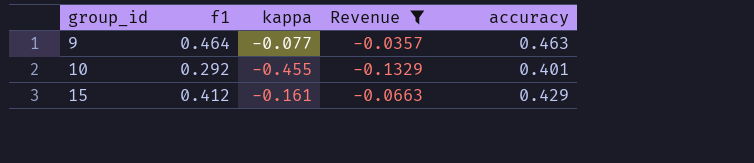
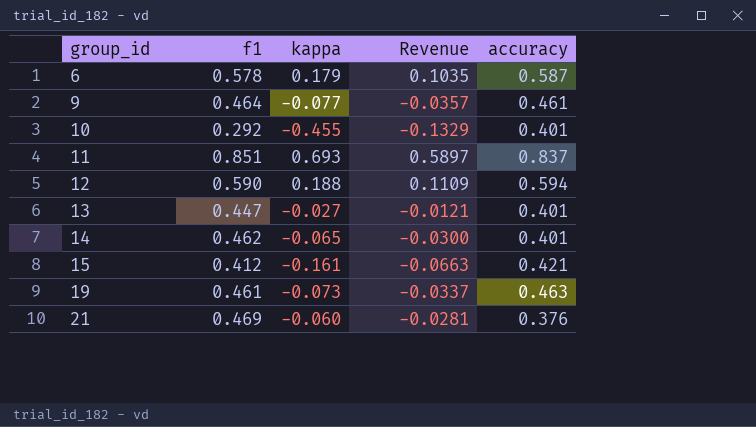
filter: Revenue <= -0.0357 -> none
9 | accuracy: 0.463 -> 0.461
15 | accuracy: 0.429 -> 0.421

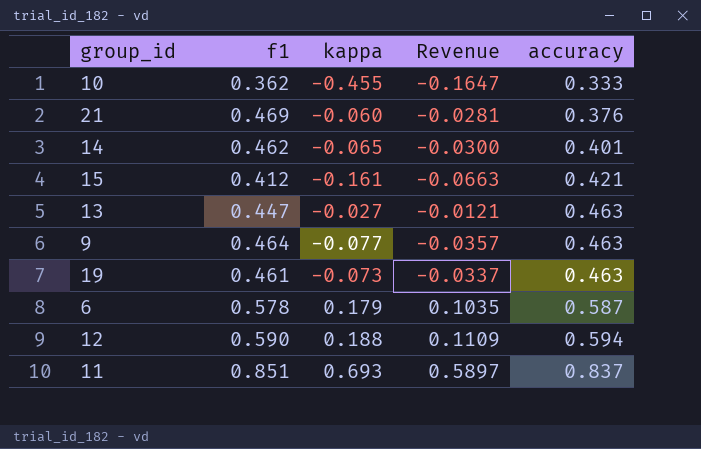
row order: group_id ascending -> accuracy ascending
10 | f1: 0.292 -> 0.362
10 | Revenue: -0.1329 -> -0.1647
10 | accuracy: 0.401 -> 0.333
13 | accuracy: 0.401 -> 0.463
9 | accuracy: 0.461 -> 0.463

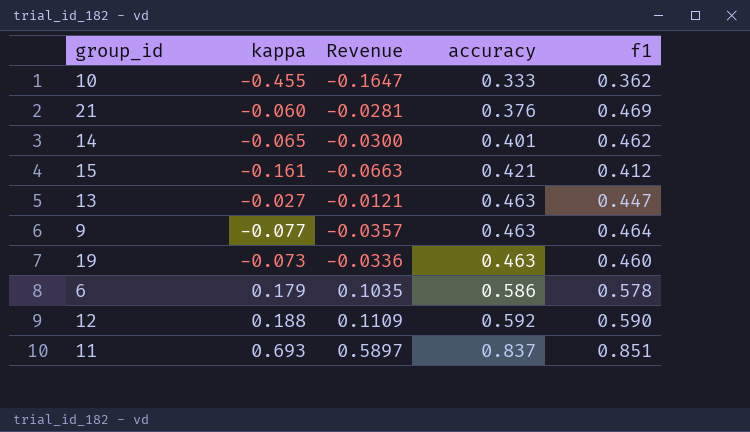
column f1 | position: 2 -> 5
19 | Revenue: -0.0337 -> -0.0336
19 | f1: 0.461 -> 0.460
6 | accuracy: 0.587 -> 0.586
12 | accuracy: 0.594 -> 0.592

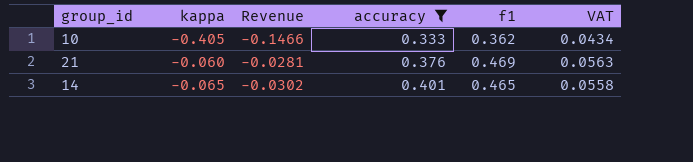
filter: none -> accuracy <= 0.401
column VAT | formula: none -> [f1] * 0.12
10 | kappa: -0.455 -> -0.405
10 | Revenue: -0.1647 -> -0.1466
14 | Revenue: -0.0300 -> -0.0302
14 | f1: 0.462 -> 0.465

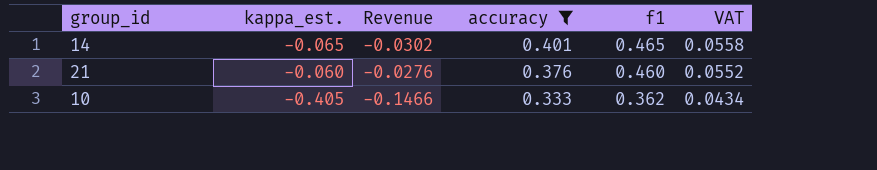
row order: accuracy ascending -> accuracy descending
column name: kappa -> kappa_est.
21 | Revenue: -0.0281 -> -0.0276
21 | f1: 0.469 -> 0.460
21 | VAT: 0.0563 -> 0.0552

